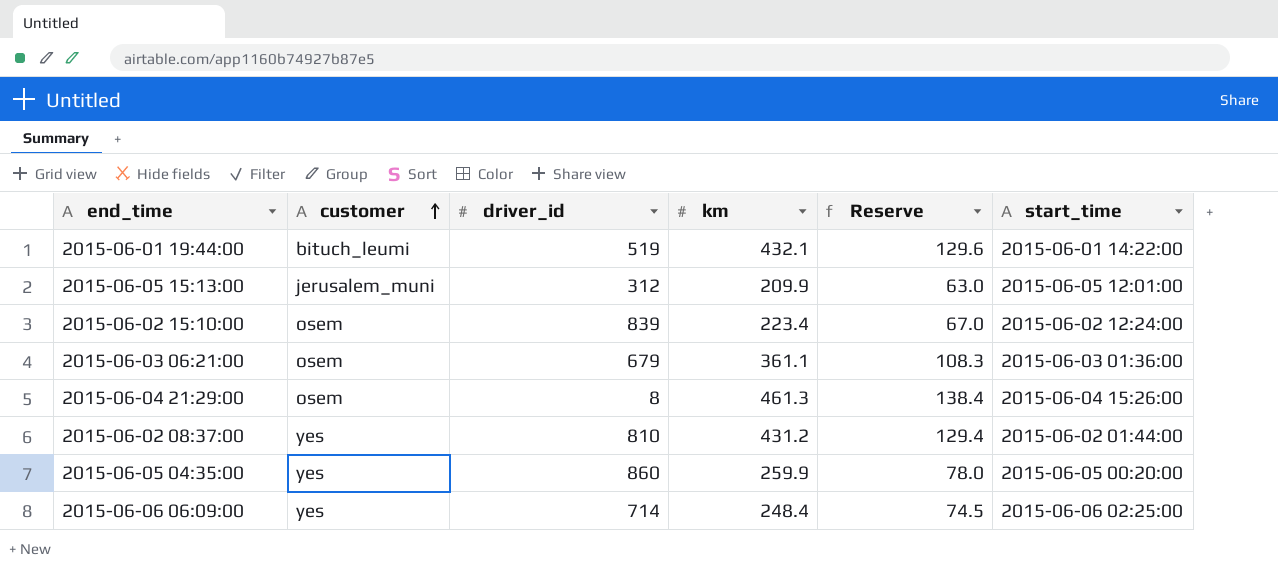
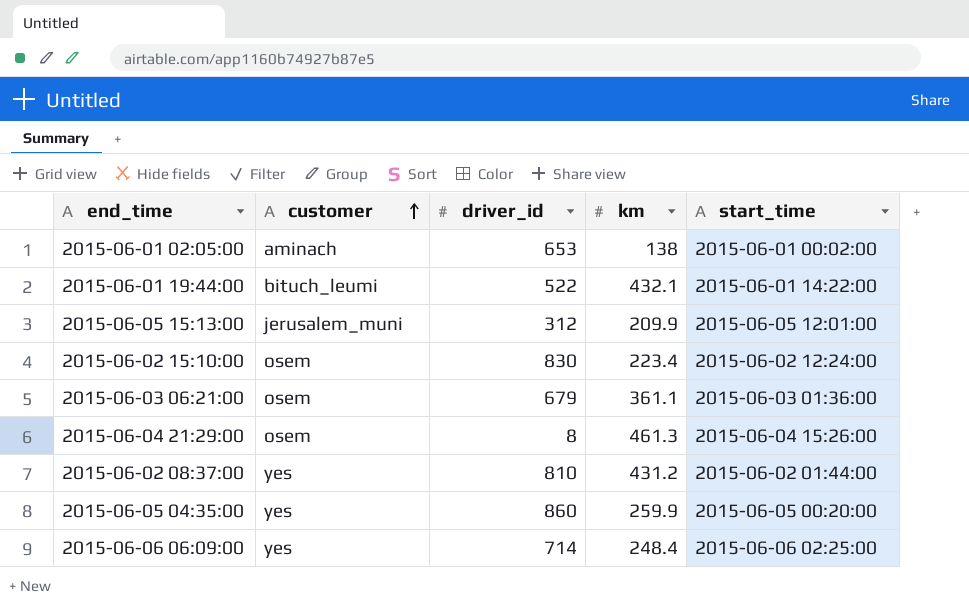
column Reserve | formula: [km] * 0.3 -> none
row 2015-06-01 02:05:00: none -> aminach | 653 | 138 | 2015-06-01 00:02:00
2015-06-01 19:44:00 | driver_id: 519 -> 522
2015-06-02 15:10:00 | driver_id: 839 -> 830

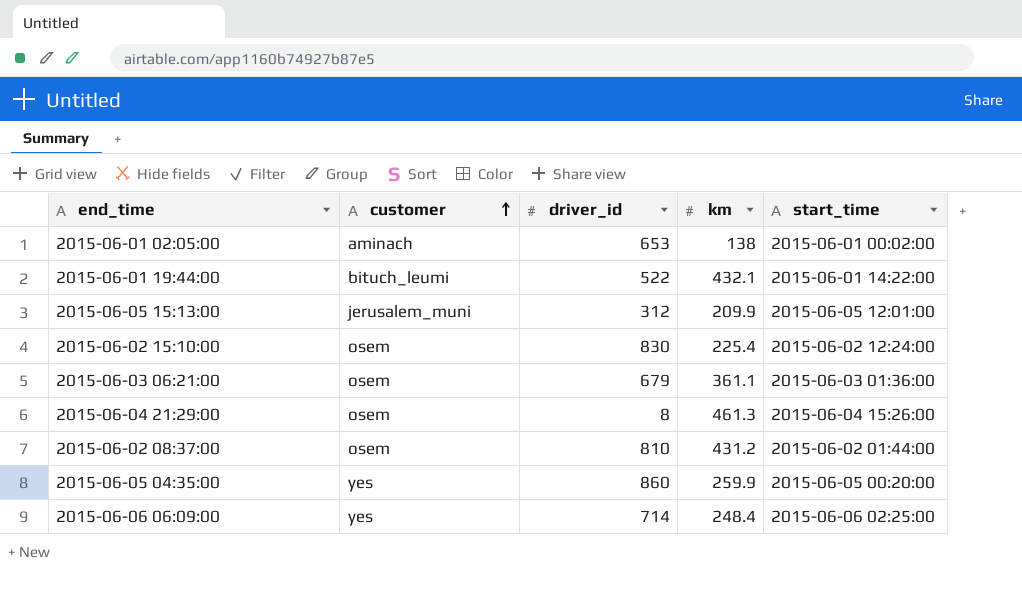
2015-06-02 15:10:00 | km: 223.4 -> 225.4
2015-06-02 08:37:00 | customer: yes -> osem

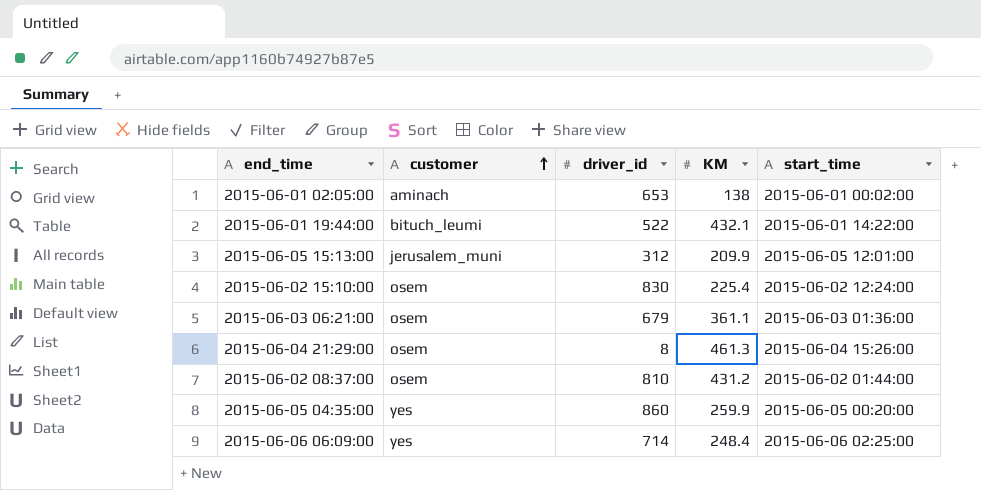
column name: km -> KM

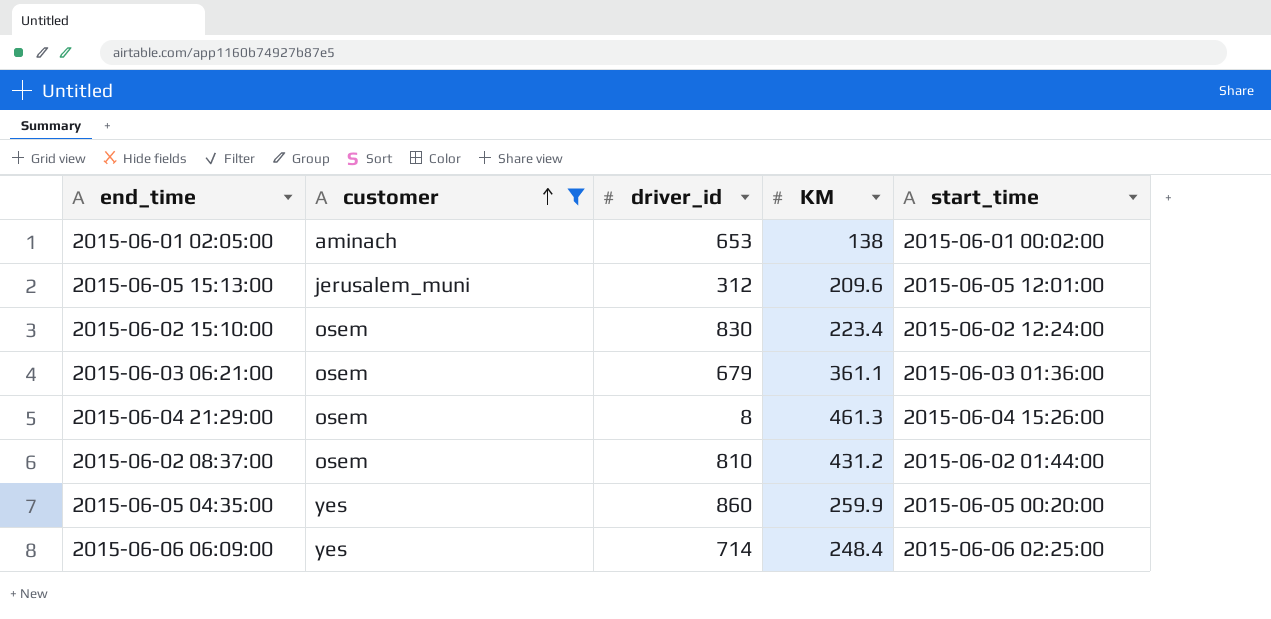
filter: none -> customer != bituch_leumi
2015-06-05 15:13:00 | KM: 209.9 -> 209.6
2015-06-02 15:10:00 | KM: 225.4 -> 223.4

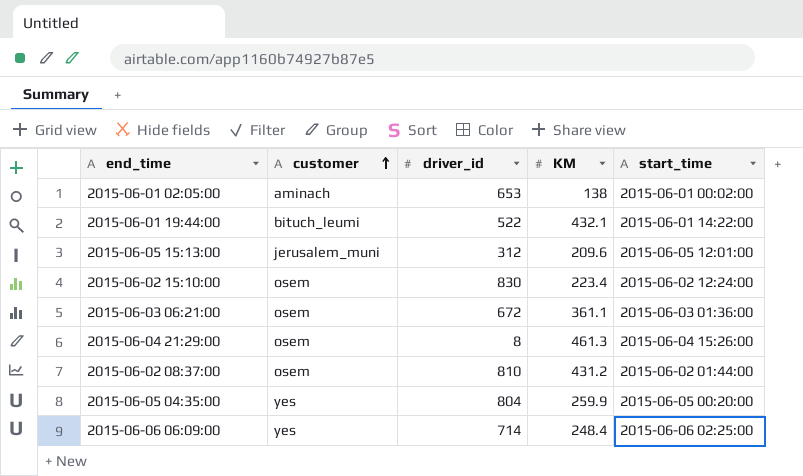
filter: customer != bituch_leumi -> none
2015-06-03 06:21:00 | driver_id: 679 -> 672
2015-06-05 04:35:00 | driver_id: 860 -> 804

